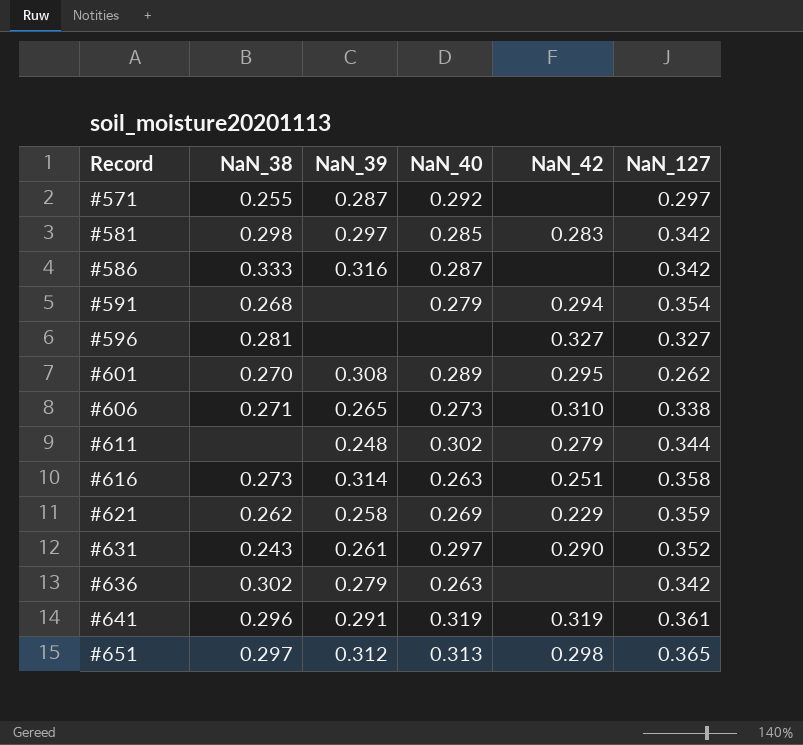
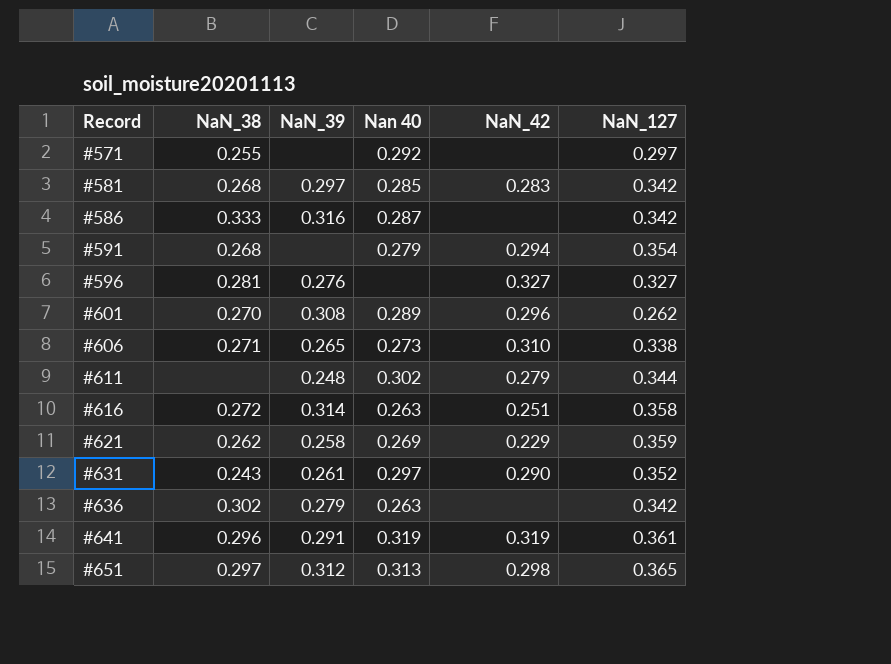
column name: NaN_40 -> Nan 40
#571 | NaN_39: 0.287 -> none
#581 | NaN_38: 0.298 -> 0.268
#596 | NaN_39: none -> 0.276
#601 | NaN_42: 0.295 -> 0.296
#616 | NaN_38: 0.273 -> 0.272

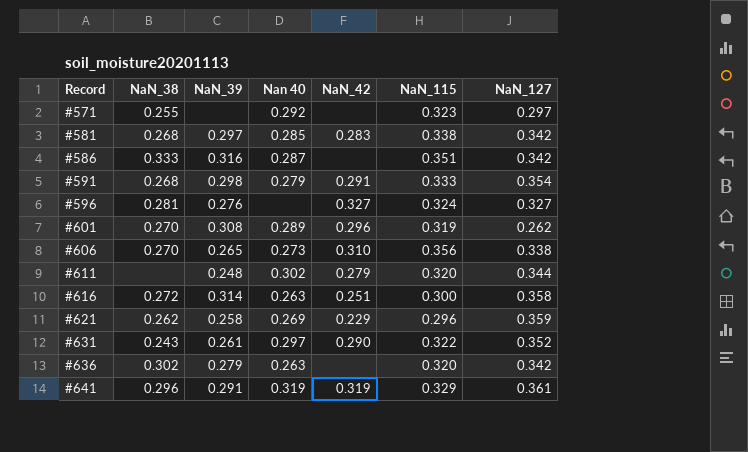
column NaN_115 | position: none -> 6
row #651: 0.297 | 0.312 | 0.313 | 0.298 | 0.365 -> none
#591 | NaN_39: none -> 0.298
#591 | NaN_42: 0.294 -> 0.291
#606 | NaN_38: 0.271 -> 0.270

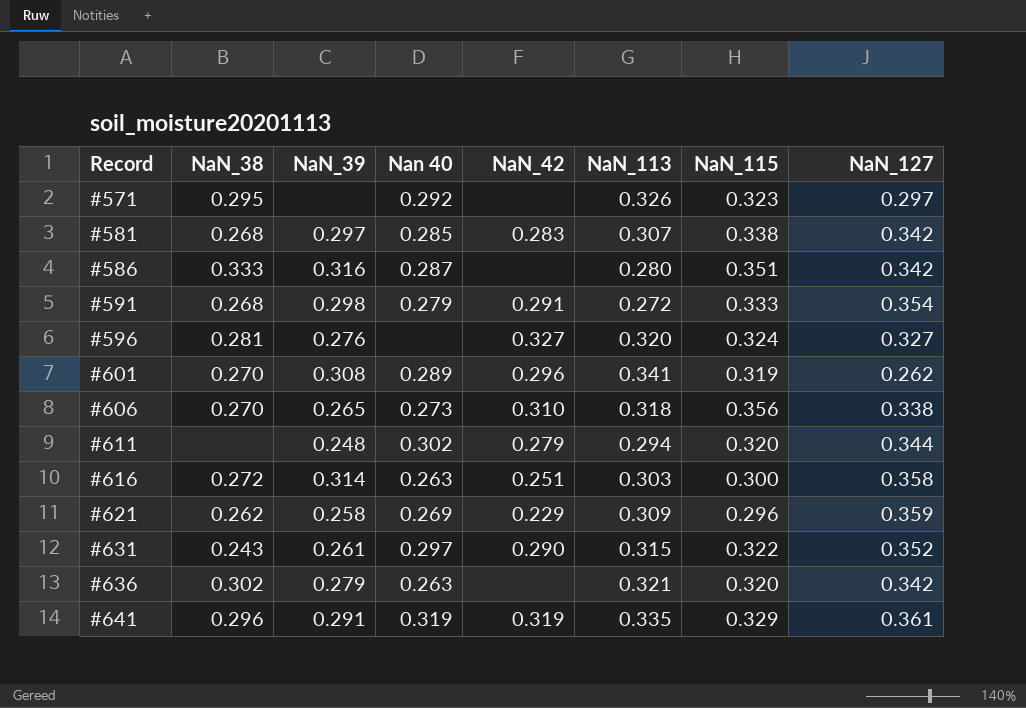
column NaN_113 | position: none -> 6
#571 | NaN_38: 0.255 -> 0.295

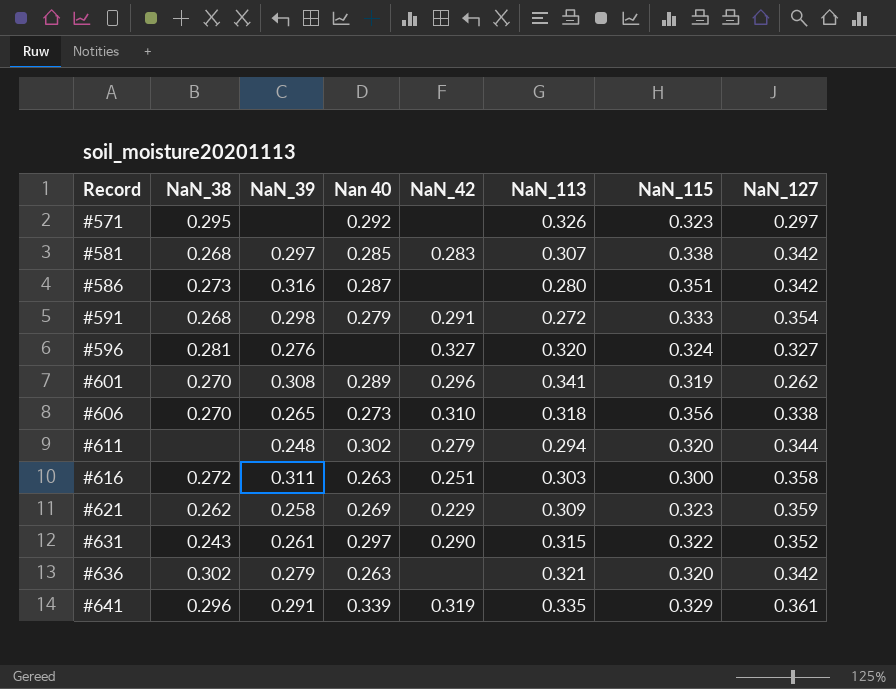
#586 | NaN_38: 0.333 -> 0.273
#616 | NaN_39: 0.314 -> 0.311
#621 | NaN_115: 0.296 -> 0.323
#641 | Nan 40: 0.319 -> 0.339

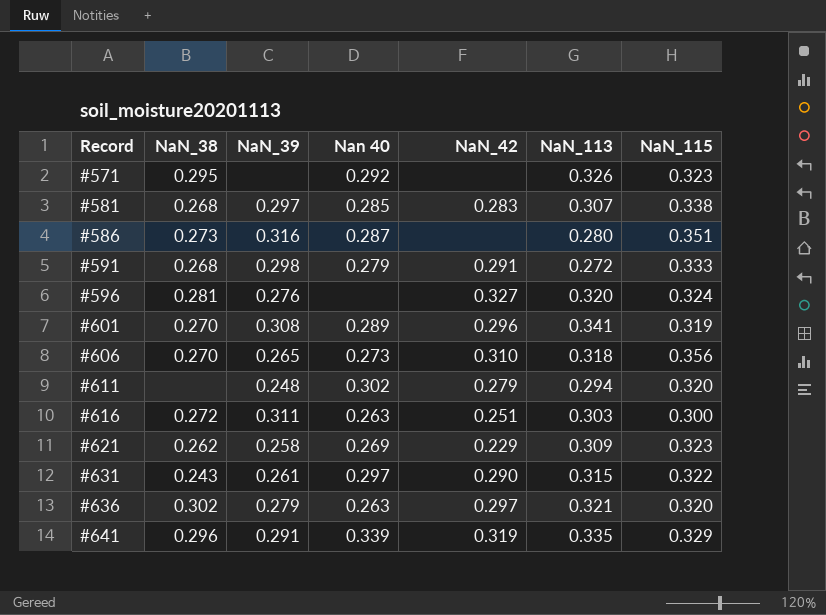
column NaN_127 | position: 8 -> none
#636 | NaN_42: none -> 0.297

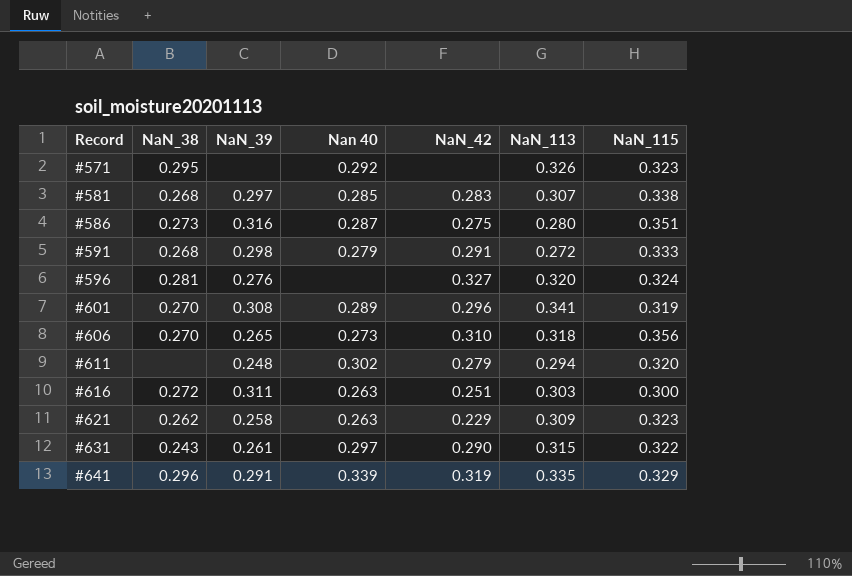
row #636: 0.302 | 0.279 | 0.263 | 0.297 | 0.321 | 0.320 -> none
#586 | NaN_42: none -> 0.275
#621 | Nan 40: 0.269 -> 0.263

